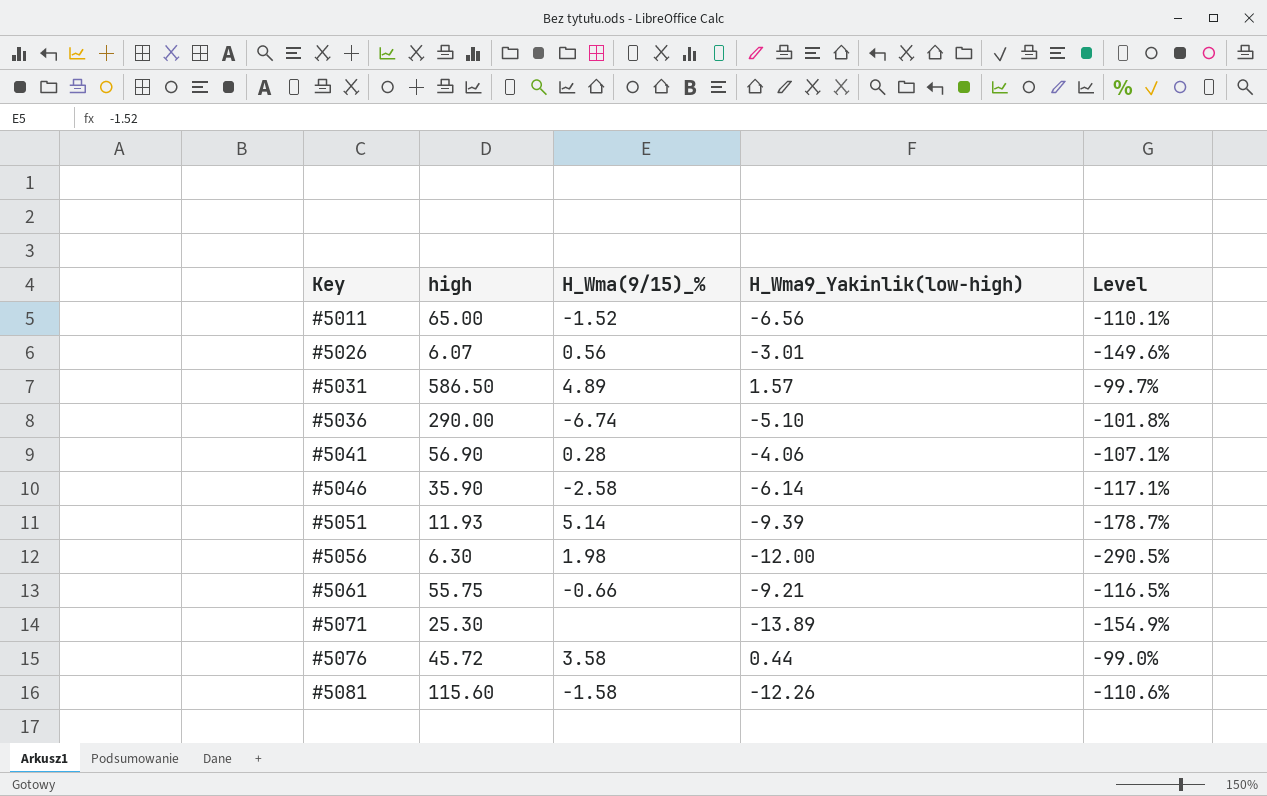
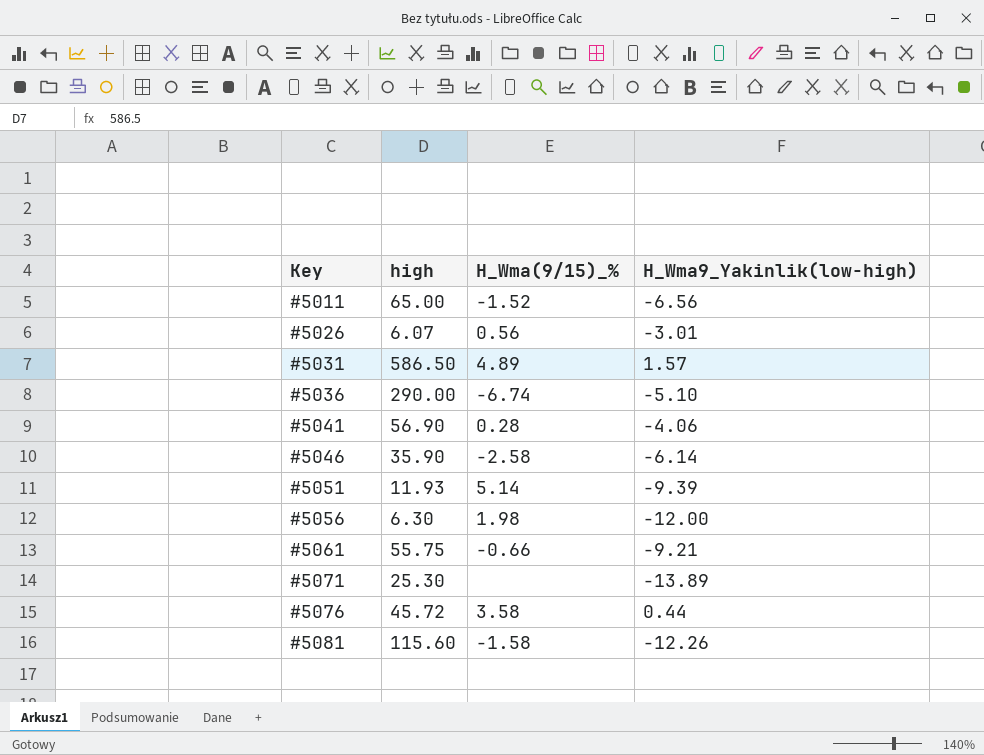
column Level | formula: ([H_Wma9_Yakinlik(low-high)] - [high]) / [high] -> none

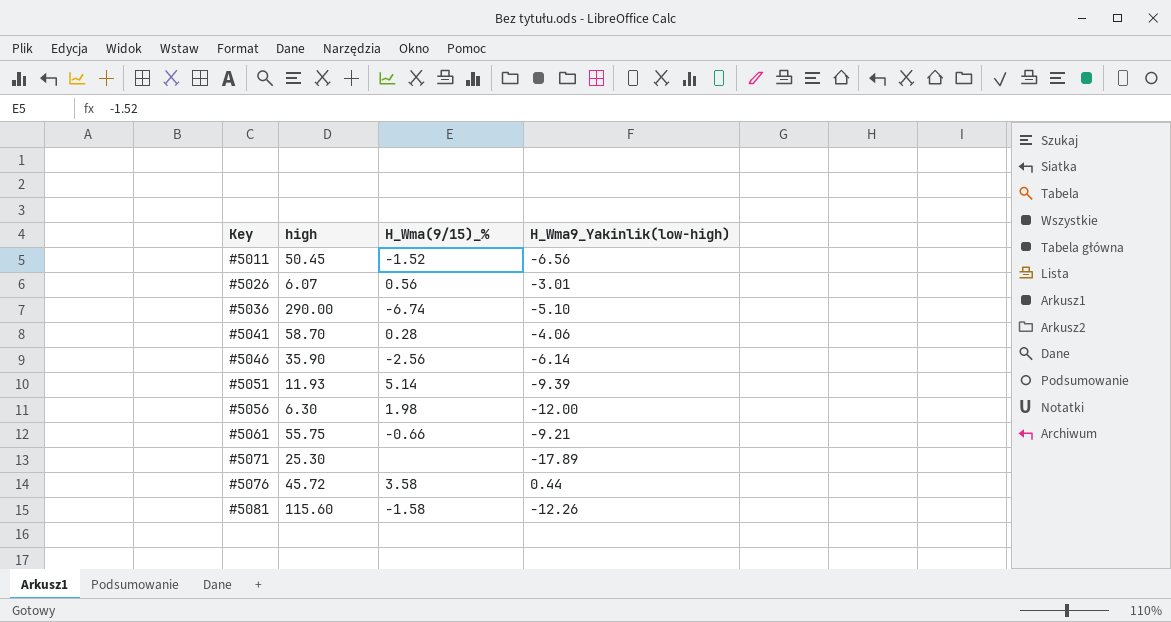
row #5031: 586.50 | 4.89 | 1.57 -> none
#5011 | high: 65.00 -> 50.45
#5041 | high: 56.90 -> 58.70
#5046 | H_Wma(9/15)_%: -2.58 -> -2.56
#5071 | H_Wma9_Yakinlik(low-high): -13.89 -> -17.89

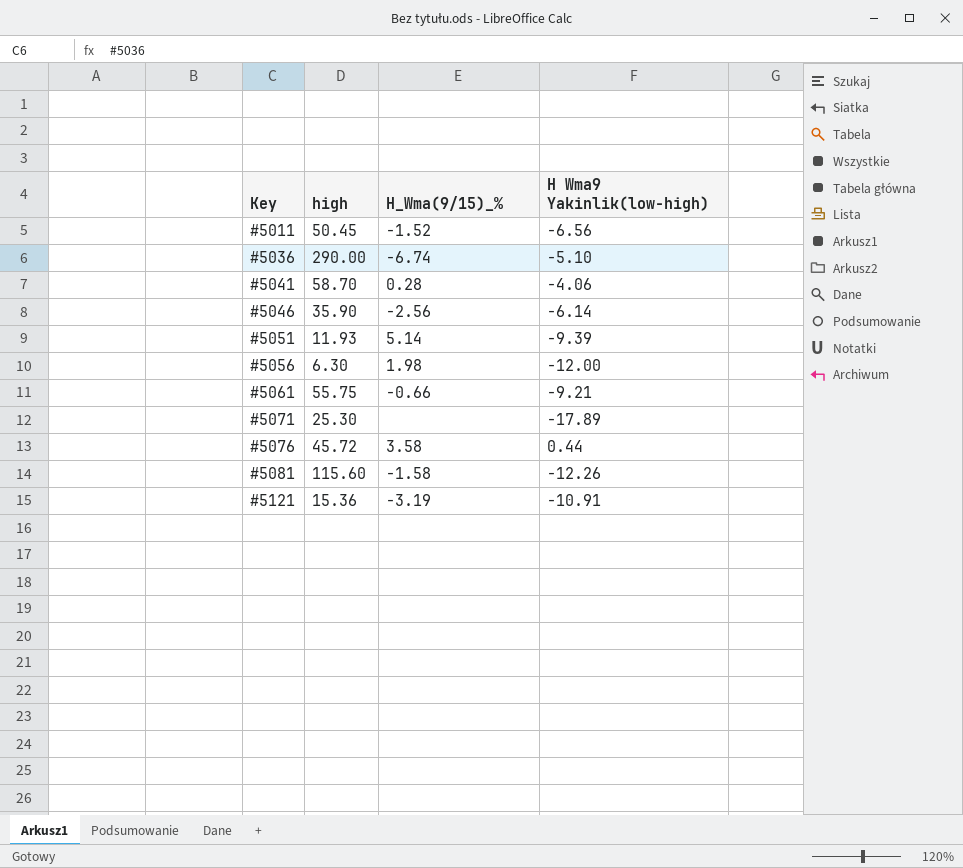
column name: H_Wma9_Yakinlik(low-high) -> H Wma9 Yakinlik(low-high)
row #5026: 6.07 | 0.56 | -3.01 -> none
row #5121: none -> 15.36 | -3.19 | -10.91

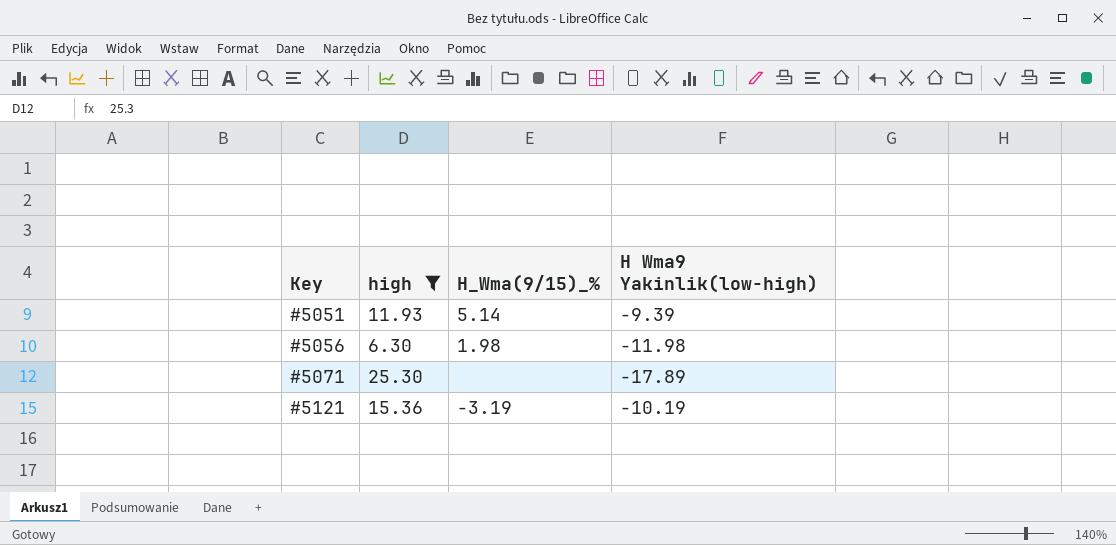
filter: none -> high <= 25.30
#5056 | H Wma9 Yakinlik(low-high): -12.00 -> -11.98
#5121 | H Wma9 Yakinlik(low-high): -10.91 -> -10.19

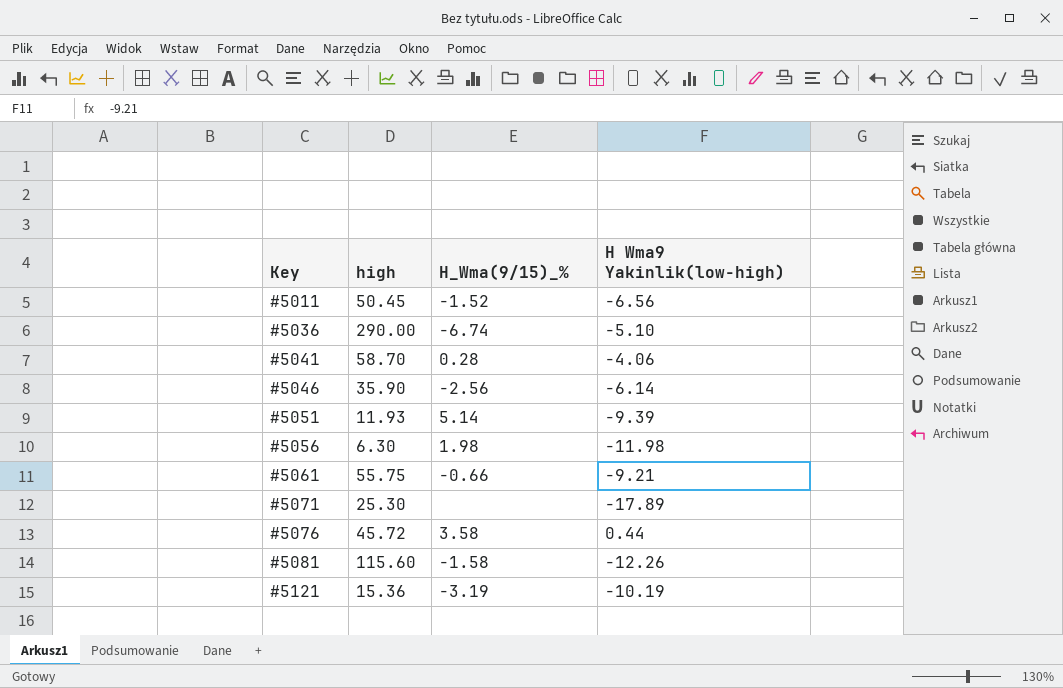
filter: high <= 25.30 -> none

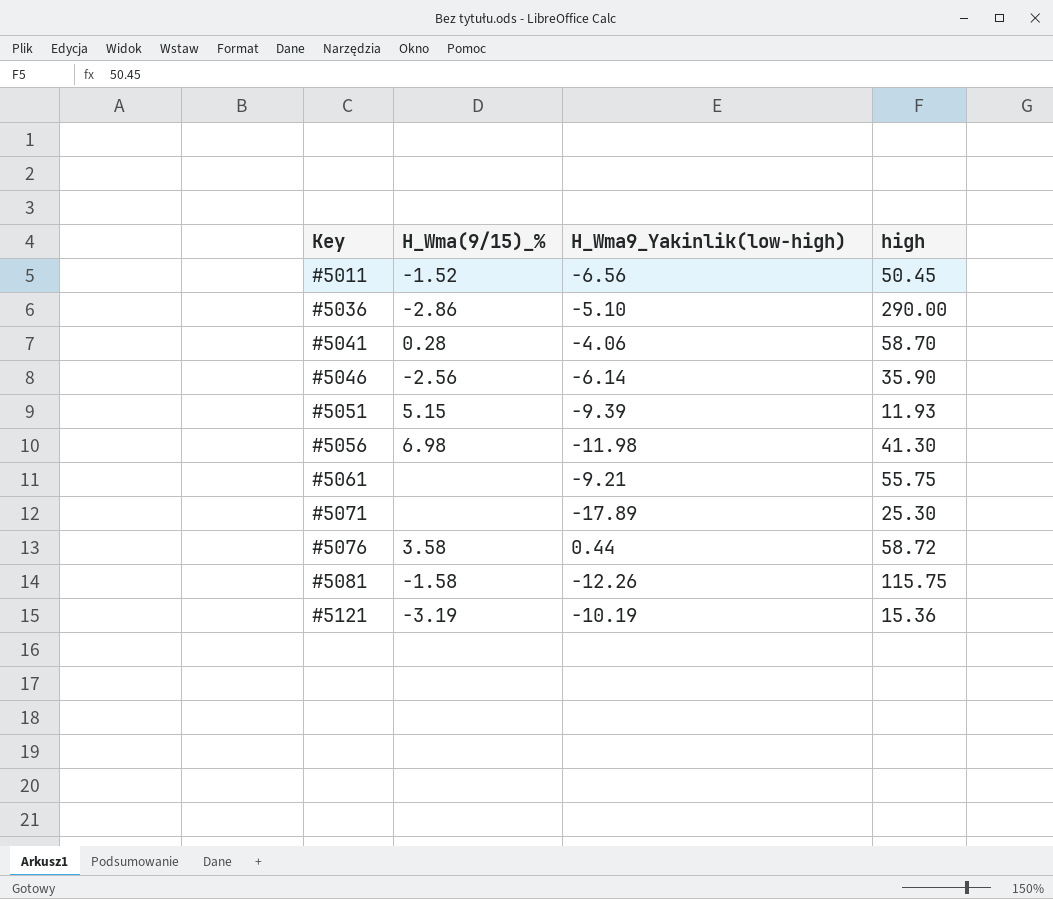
column name: H Wma9 Yakinlik(low-high) -> H_Wma9_Yakinlik(low-high)
column high | position: 2 -> 4
#5036 | H_Wma(9/15)_%: -6.74 -> -2.86
#5051 | H_Wma(9/15)_%: 5.14 -> 5.15
#5056 | H_Wma(9/15)_%: 1.98 -> 6.98
#5056 | high: 6.30 -> 41.30
#5061 | H_Wma(9/15)_%: -0.66 -> none
#5076 | high: 45.72 -> 58.72
#5081 | high: 115.60 -> 115.75

